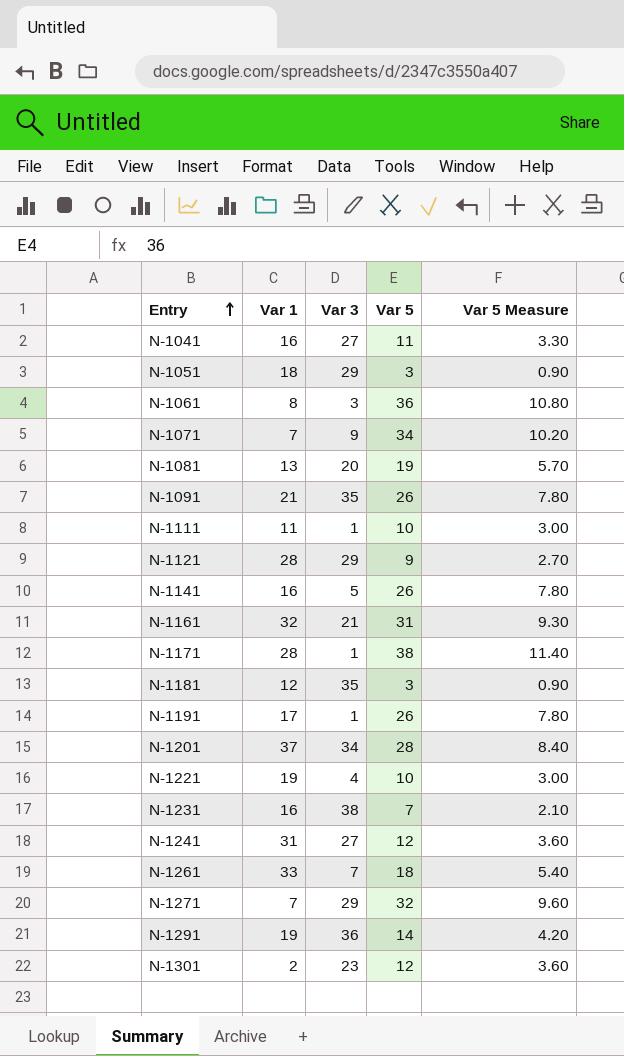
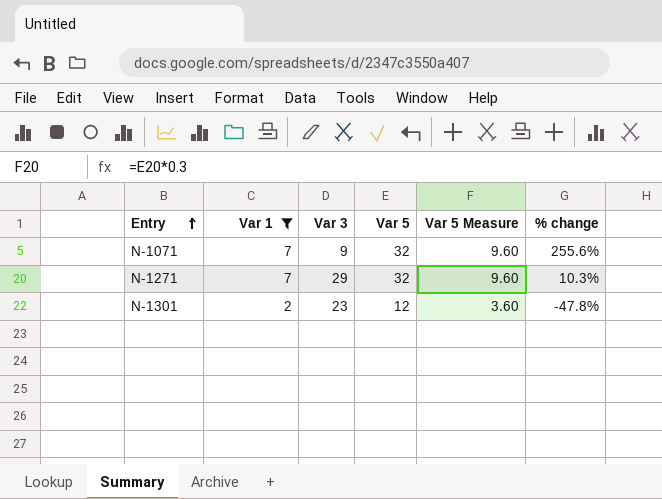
filter: none -> Var 1 <= 7
column % change | formula: none -> ([Var 5] - [Var 3]) / [Var 3]
N-1071 | Var 5: 34 -> 32
N-1071 | Var 5 Measure: 10.20 -> 9.60

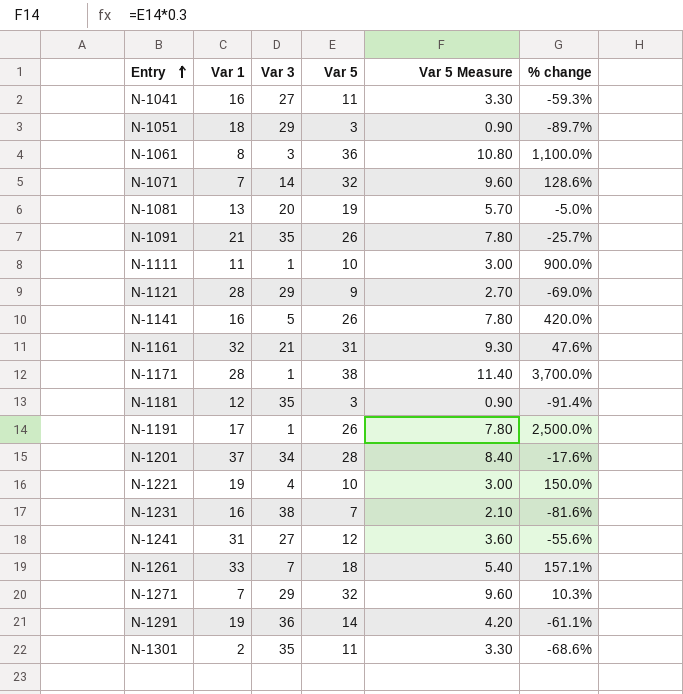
filter: Var 1 <= 7 -> none
N-1071 | Var 3: 9 -> 14
N-1071 | % change: 255.6% -> 128.6%
N-1301 | Var 3: 23 -> 35
N-1301 | Var 5: 12 -> 11
N-1301 | Var 5 Measure: 3.60 -> 3.30
N-1301 | % change: -47.8% -> -68.6%

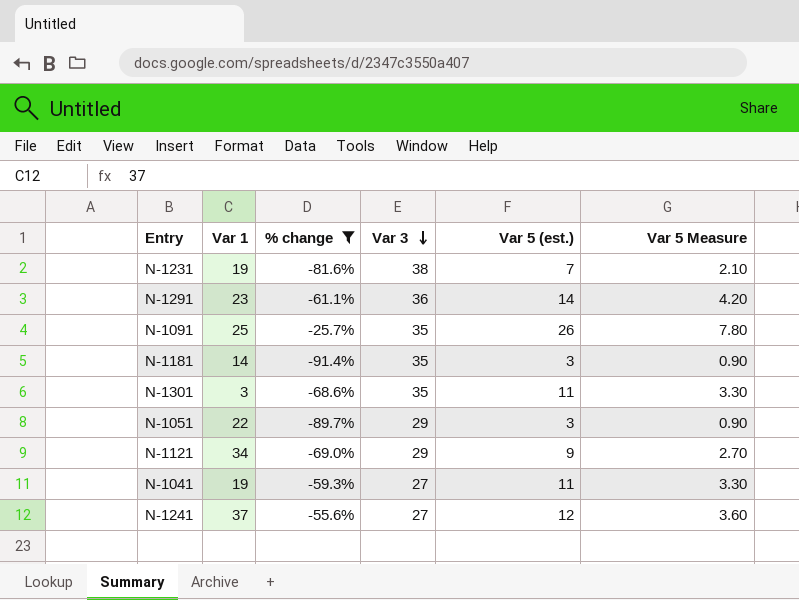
filter: none -> % change <= -25.7%
row order: Entry ascending -> Var 3 descending
column % change | position: 6 -> 3
column name: Var 5 -> Var 5 (est.)
N-1231 | Var 1: 16 -> 19
N-1291 | Var 1: 19 -> 23
N-1091 | Var 1: 21 -> 25
N-1181 | Var 1: 12 -> 14
N-1301 | Var 1: 2 -> 3
N-1051 | Var 1: 18 -> 22
N-1121 | Var 1: 28 -> 34
N-1041 | Var 1: 16 -> 19
N-1241 | Var 1: 31 -> 37

